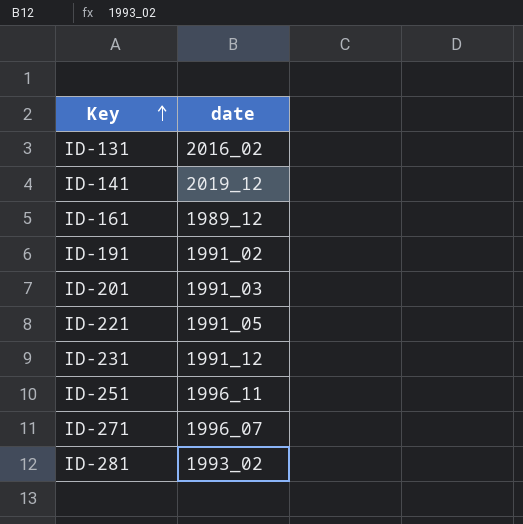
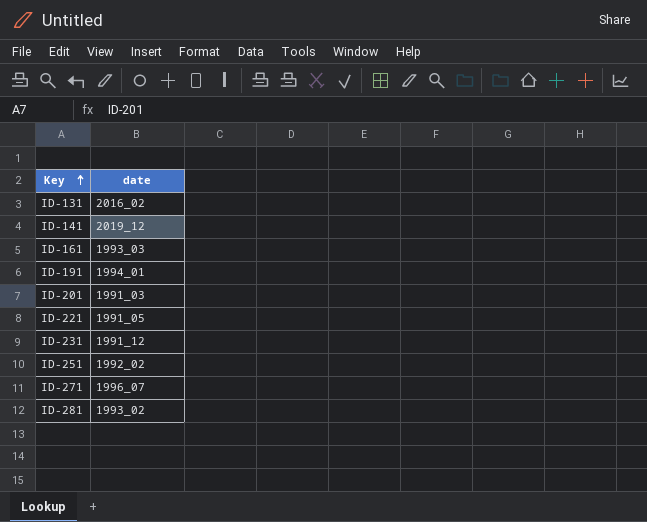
ID-161 | date: 1989_12 -> 1993_03
ID-191 | date: 1991_02 -> 1994_01
ID-251 | date: 1996_11 -> 1992_02

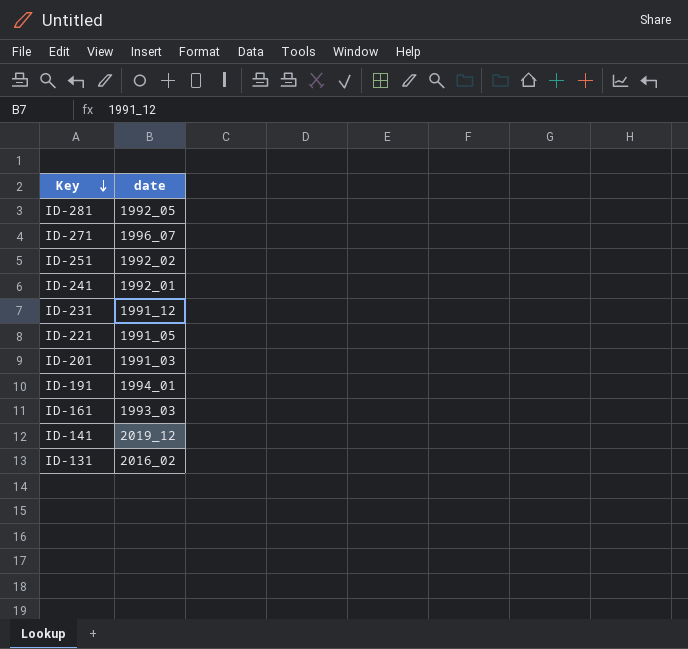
row order: Key ascending -> Key descending
ID-281 | date: 1993_02 -> 1992_05
row ID-241: none -> 1992_01

